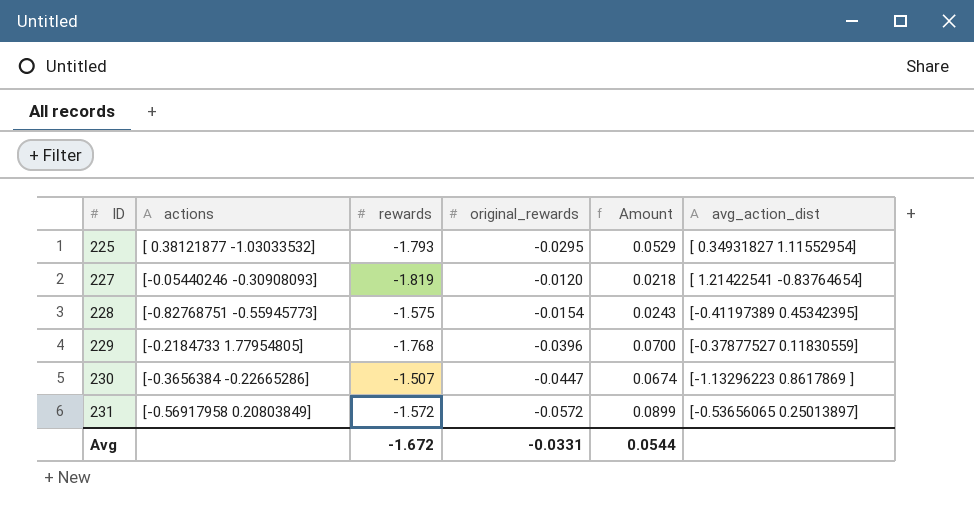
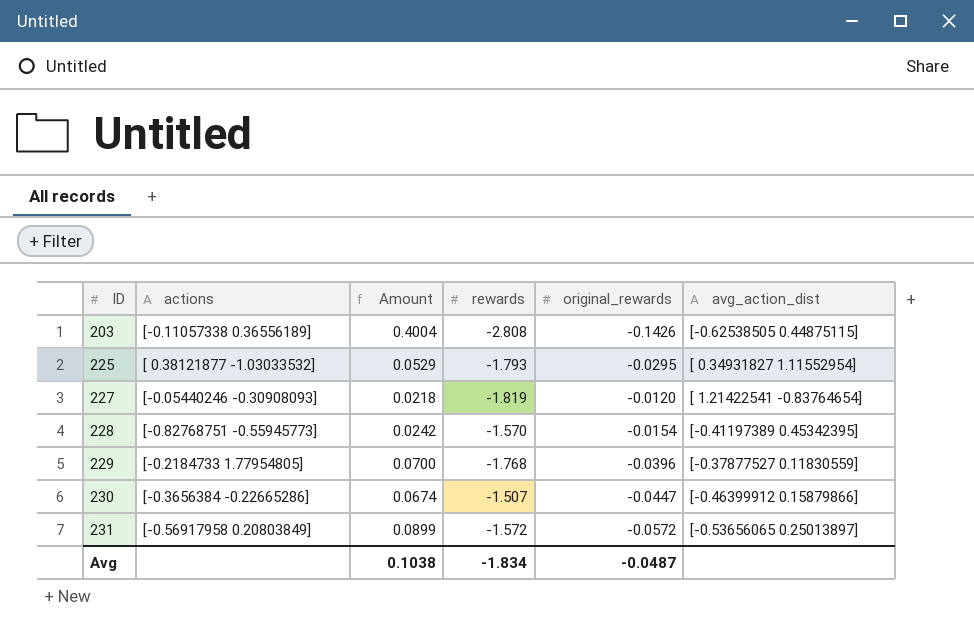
column Amount | position: 5 -> 3
row 203: none -> [-0.11057338 0.36556189] | 0.4004 | -2.808 | -0.1426 | [-0.62538505 0.44875115]
228 | Amount: 0.0243 -> 0.0242
228 | rewards: -1.575 -> -1.570
230 | avg_action_dist: [-1.13296223 0.8617869 ] -> [-0.46399912 0.15879866]
Avg | Amount: 0.0544 -> 0.1038
Avg | rewards: -1.672 -> -1.834
Avg | original_rewards: -0.0331 -> -0.0487

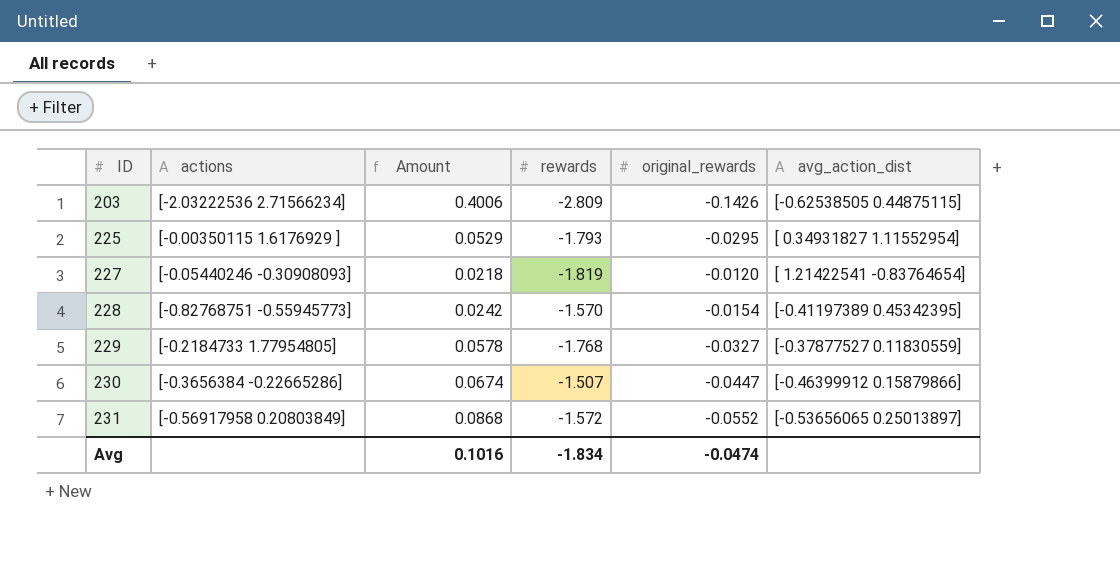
203 | actions: [-0.11057338 0.36556189] -> [-2.03222536 2.71566234]
203 | Amount: 0.4004 -> 0.4006
203 | rewards: -2.808 -> -2.809
225 | actions: [ 0.38121877 -1.03033532] -> [-0.00350115 1.6176929 ]
229 | Amount: 0.0700 -> 0.0578
229 | original_rewards: -0.0396 -> -0.0327
231 | Amount: 0.0899 -> 0.0868
231 | original_rewards: -0.0572 -> -0.0552
Avg | Amount: 0.1038 -> 0.1016
Avg | original_rewards: -0.0487 -> -0.0474

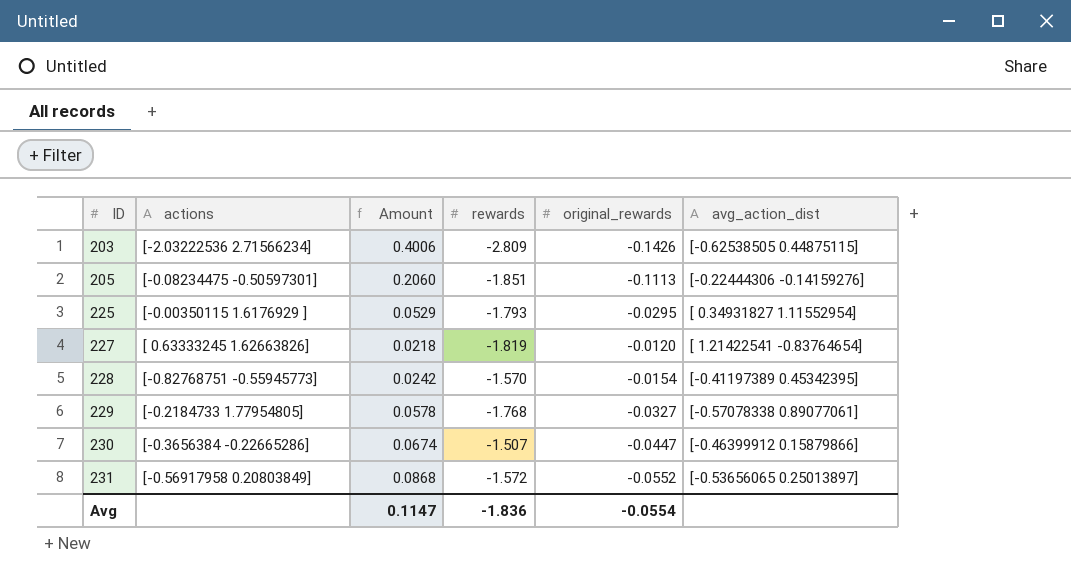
row 205: none -> [-0.08234475 -0.50597301] | 0.2060 | -1.851 | -0.1113 | [-0.22444306 -0.14159276]
227 | actions: [-0.05440246 -0.30908093] -> [ 0.63333245 1.62663826]
229 | avg_action_dist: [-0.37877527 0.11830559] -> [-0.57078338 0.89077061]
Avg | Amount: 0.1016 -> 0.1147
Avg | rewards: -1.834 -> -1.836
Avg | original_rewards: -0.0474 -> -0.0554

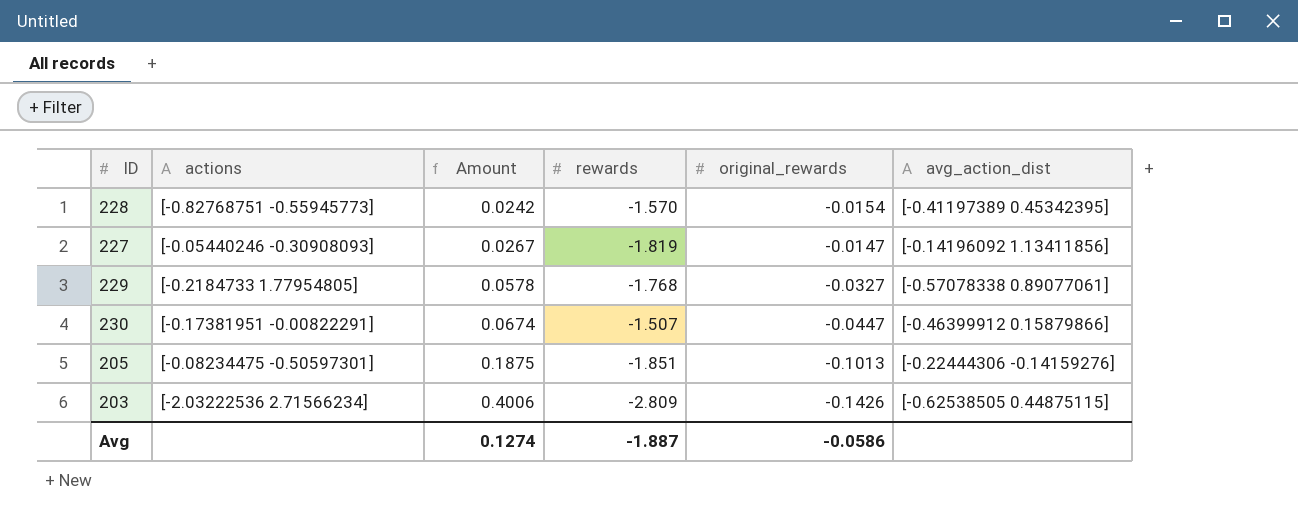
row order: ID ascending -> Amount ascending
row 225: [-0.00350115 1.6176929 ] | 0.0529 | -1.793 | -0.0295 | [ 0.34931827 1.11552954] -> none
row 231: [-0.56917958 0.20803849] | 0.0868 | -1.572 | -0.0552 | [-0.53656065 0.25013897] -> none
227 | actions: [ 0.63333245 1.62663826] -> [-0.05440246 -0.30908093]
227 | Amount: 0.0218 -> 0.0267
227 | original_rewards: -0.0120 -> -0.0147
227 | avg_action_dist: [ 1.21422541 -0.83764654] -> [-0.14196092 1.13411856]
230 | actions: [-0.3656384 -0.22665286] -> [-0.17381951 -0.00822291]
205 | Amount: 0.2060 -> 0.1875
205 | original_rewards: -0.1113 -> -0.1013
Avg | Amount: 0.1147 -> 0.1274
Avg | rewards: -1.836 -> -1.887
Avg | original_rewards: -0.0554 -> -0.0586

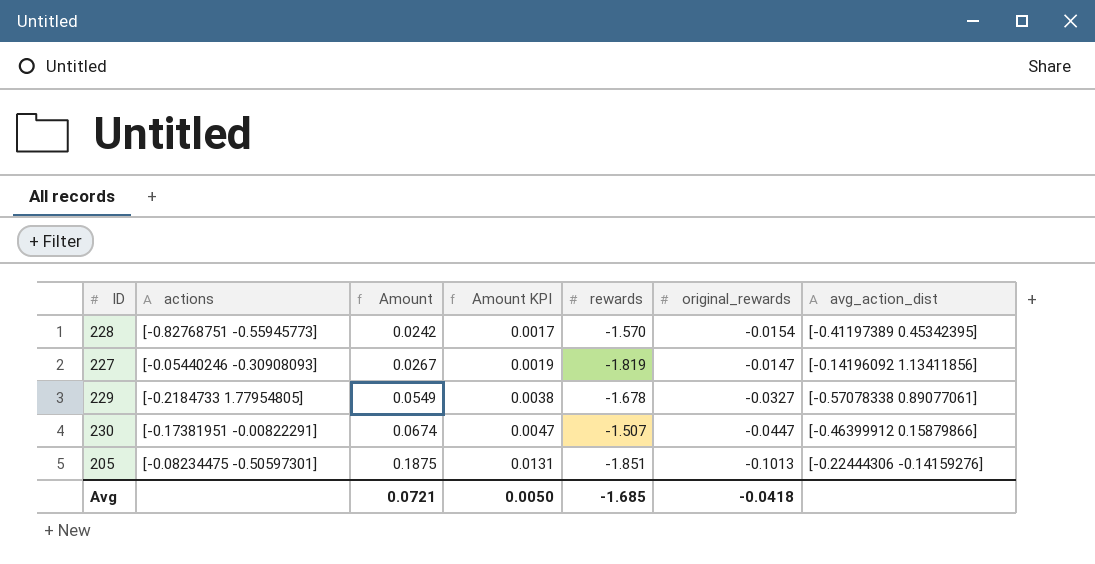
column Amount KPI | formula: none -> [Amount] * 0.07
row 203: [-2.03222536 2.71566234] | 0.4006 | -2.809 | -0.1426 | [-0.62538505 0.44875115] -> none
229 | Amount: 0.0578 -> 0.0549
229 | rewards: -1.768 -> -1.678
Avg | Amount: 0.1274 -> 0.0721
Avg | rewards: -1.887 -> -1.685
Avg | original_rewards: -0.0586 -> -0.0418

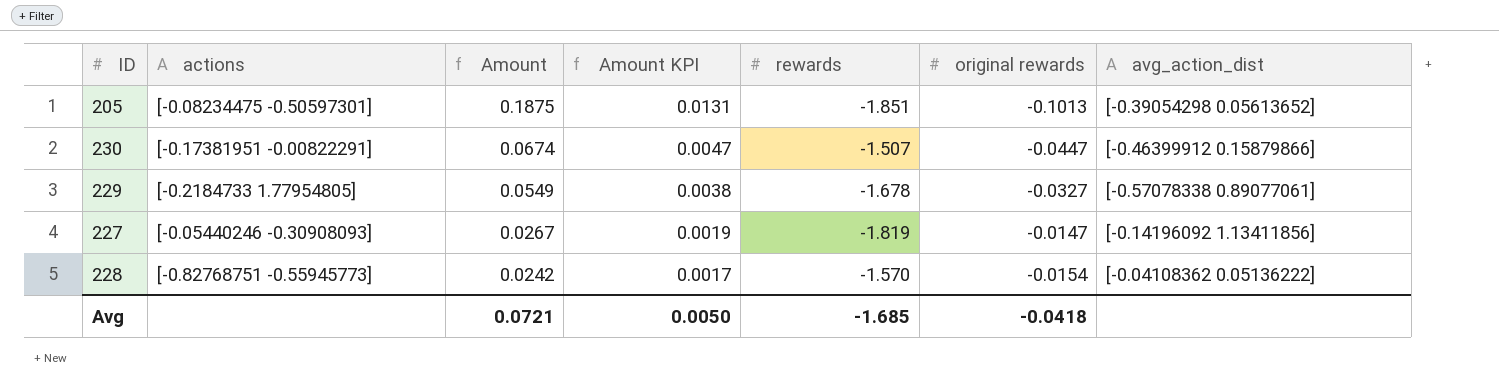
row order: Amount ascending -> Amount descending
column name: original_rewards -> original rewards
205 | avg_action_dist: [-0.22444306 -0.14159276] -> [-0.39054298 0.05613652]
228 | avg_action_dist: [-0.41197389 0.45342395] -> [-0.04108362 0.05136222]

